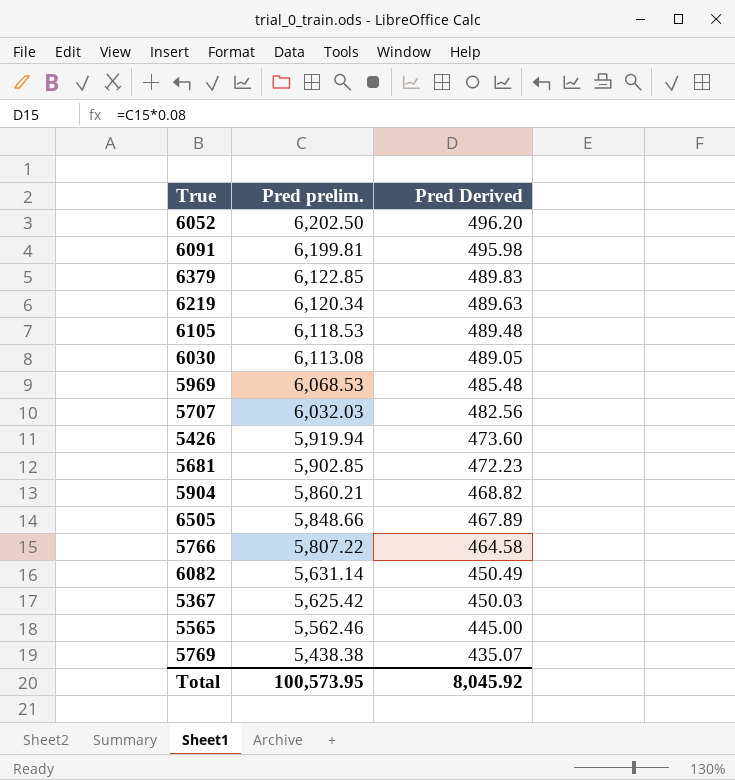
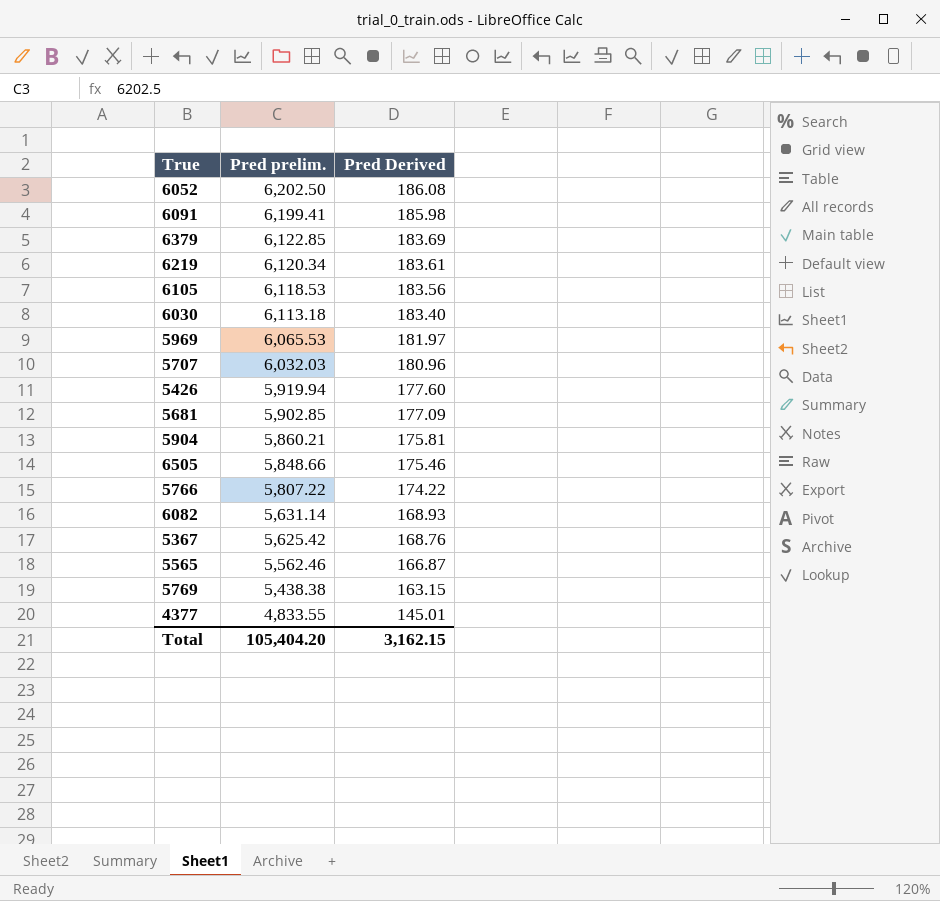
column Pred Derived | formula: [Pred prelim.] * 0.08 -> [Pred prelim.] * 0.03
6091 | Pred prelim.: 6,199.81 -> 6,199.41
6030 | Pred prelim.: 6,113.08 -> 6,113.18
5969 | Pred prelim.: 6,068.53 -> 6,065.53
row 4377: none -> 4,833.55 | 145.01
Total | Pred prelim.: 100,573.95 -> 105,404.20
Total | Pred Derived: 8,045.92 -> 3,162.15

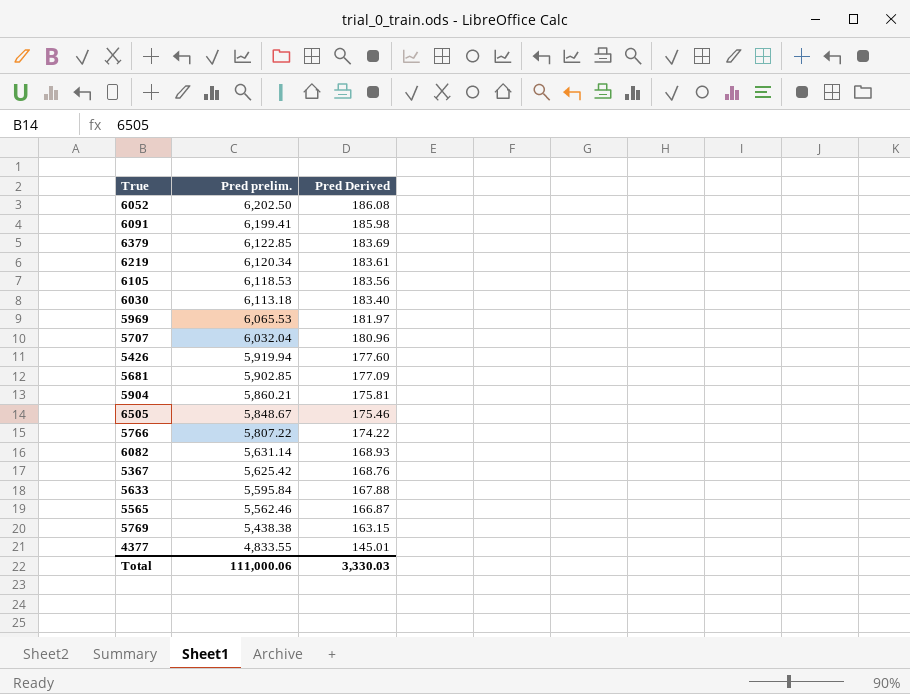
5707 | Pred prelim.: 6,032.03 -> 6,032.04
6505 | Pred prelim.: 5,848.66 -> 5,848.67
row 5633: none -> 5,595.84 | 167.88
Total | Pred prelim.: 105,404.20 -> 111,000.06
Total | Pred Derived: 3,162.15 -> 3,330.03

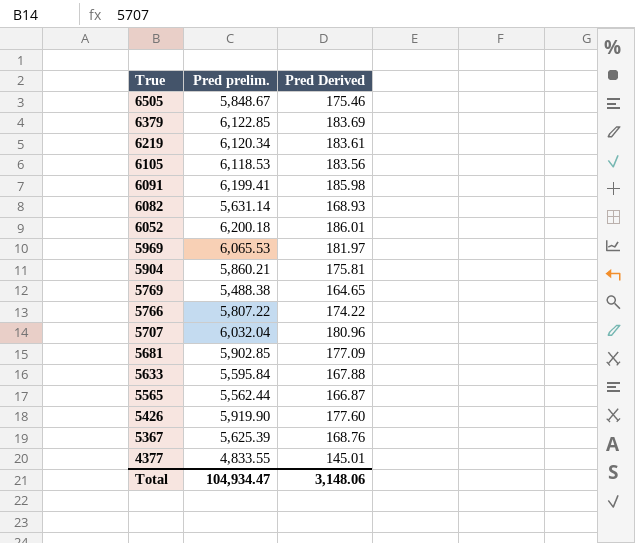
row order: Pred prelim. descending -> True descending
row 6030: 6,113.18 | 183.40 -> none
6052 | Pred prelim.: 6,202.50 -> 6,200.18
6052 | Pred Derived: 186.08 -> 186.01
5769 | Pred prelim.: 5,438.38 -> 5,488.38
5769 | Pred Derived: 163.15 -> 164.65
5565 | Pred prelim.: 5,562.46 -> 5,562.44
5426 | Pred prelim.: 5,919.94 -> 5,919.90
5367 | Pred prelim.: 5,625.42 -> 5,625.39
Total | Pred prelim.: 111,000.06 -> 104,934.47
Total | Pred Derived: 3,330.03 -> 3,148.06

